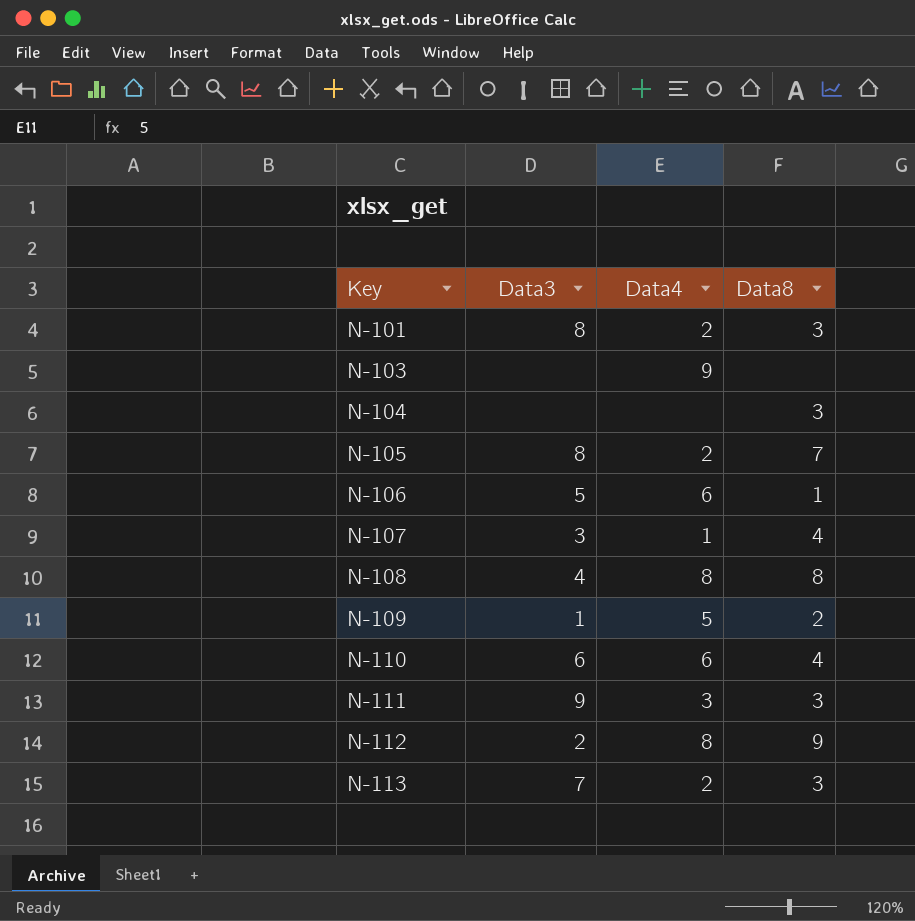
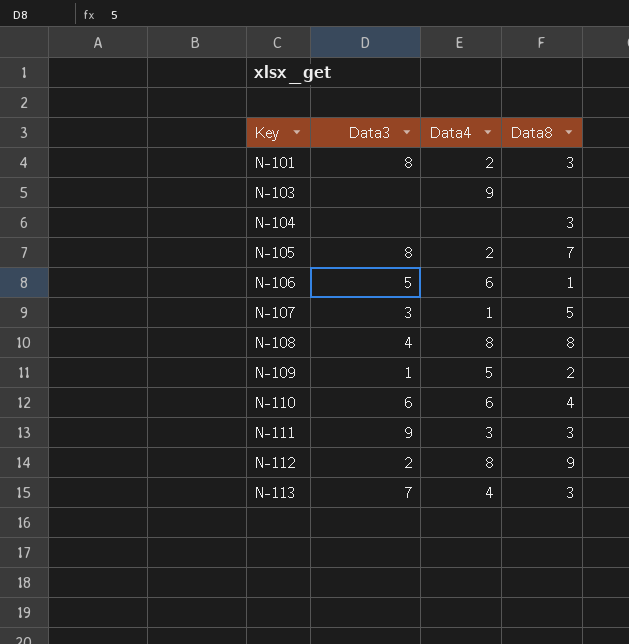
N-107 | Data8: 4 -> 5
N-113 | Data4: 2 -> 4

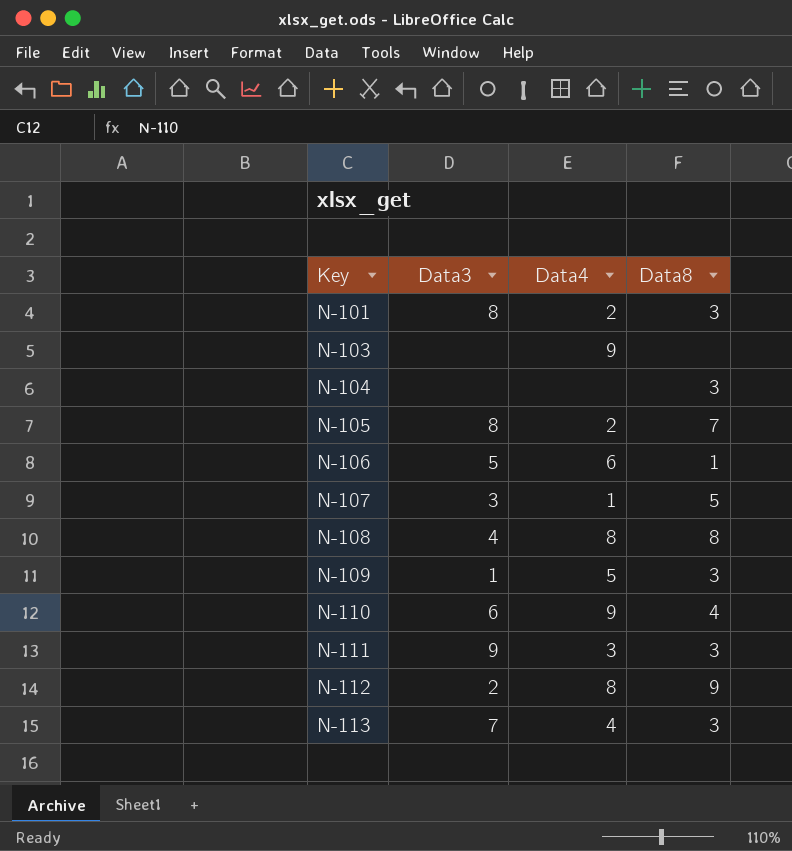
N-109 | Data8: 2 -> 3
N-110 | Data4: 6 -> 9

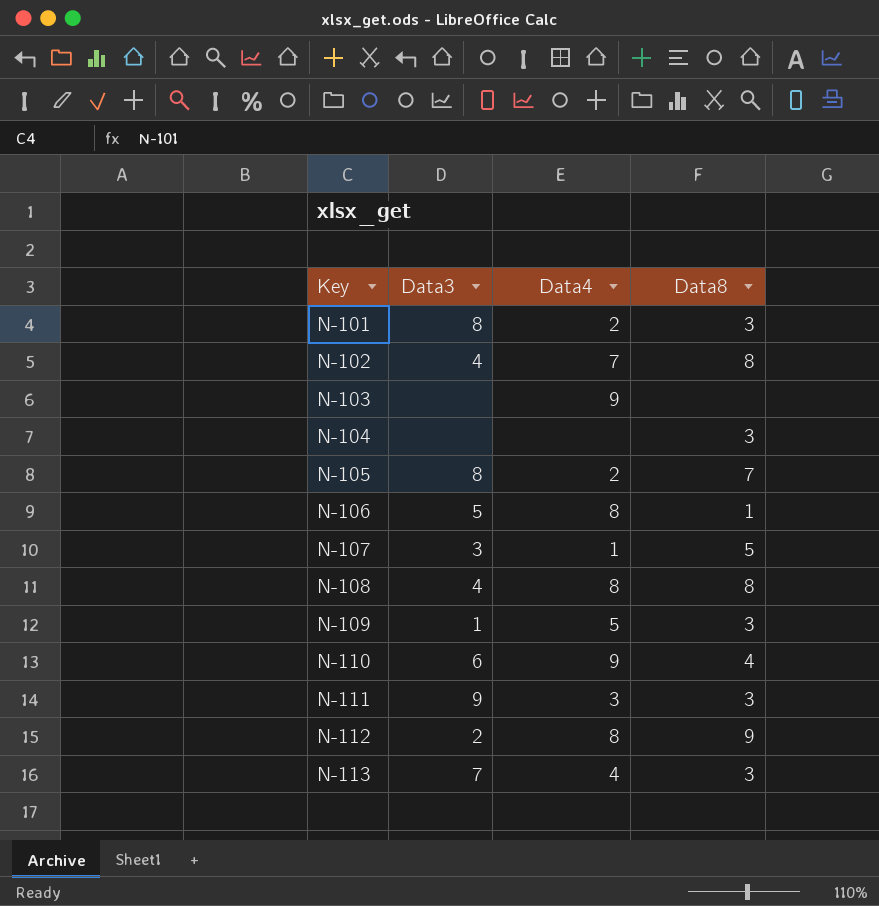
row N-102: none -> 4 | 7 | 8
N-106 | Data4: 6 -> 8

